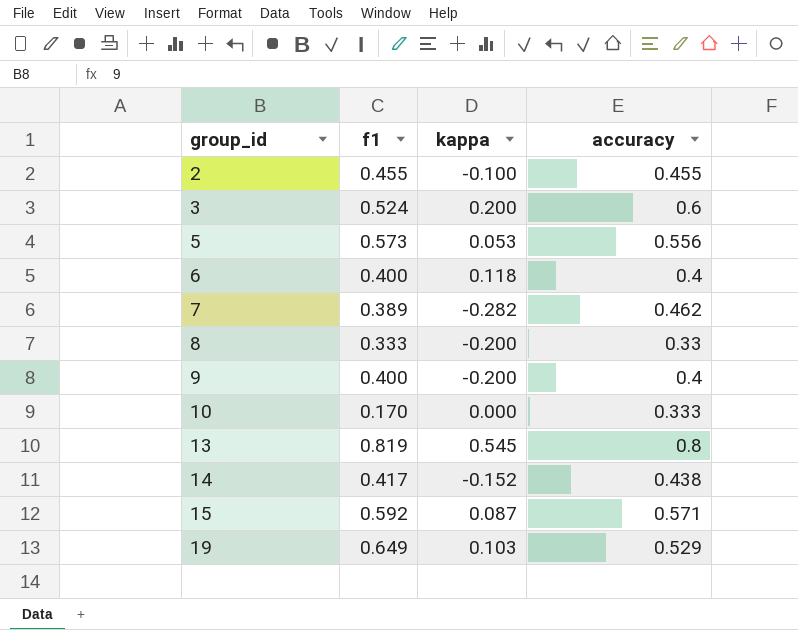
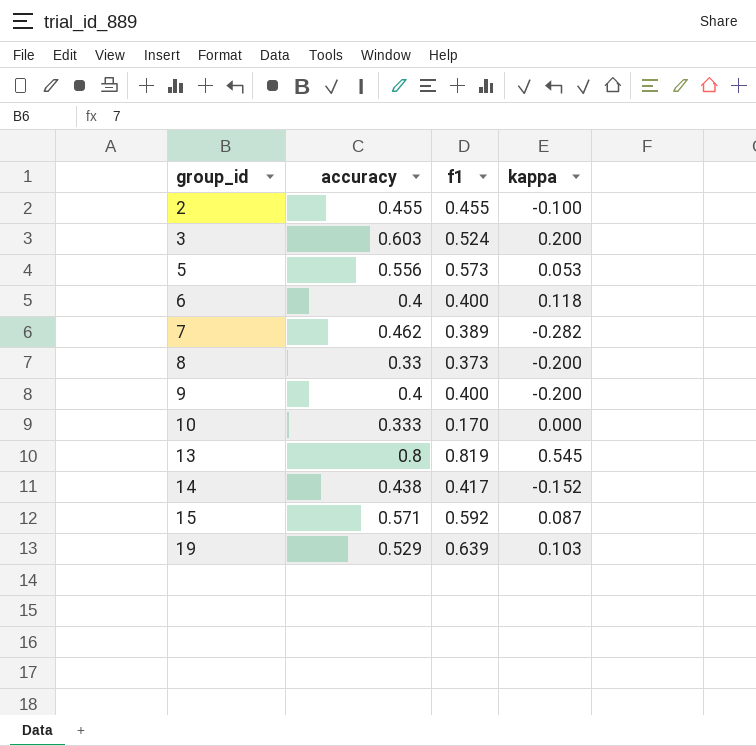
column accuracy | position: 4 -> 2
3 | accuracy: 0.6 -> 0.603
8 | f1: 0.333 -> 0.373
19 | f1: 0.649 -> 0.639

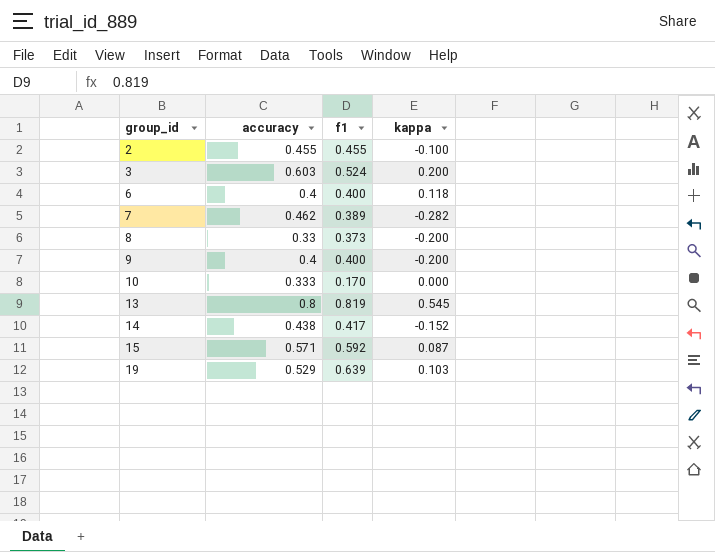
row 5: 0.556 | 0.573 | 0.053 -> none

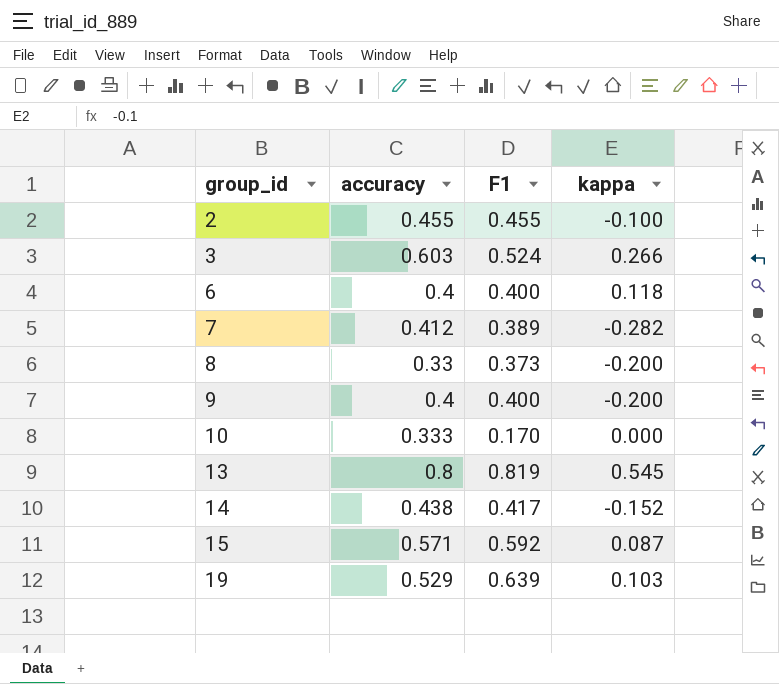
column name: f1 -> F1
3 | kappa: 0.200 -> 0.266
7 | accuracy: 0.462 -> 0.412

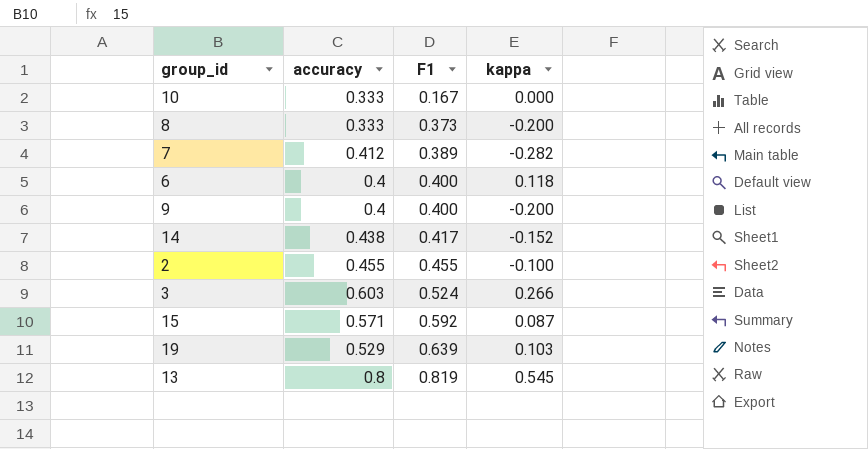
row order: group_id ascending -> F1 ascending
10 | F1: 0.170 -> 0.167
8 | accuracy: 0.33 -> 0.333

